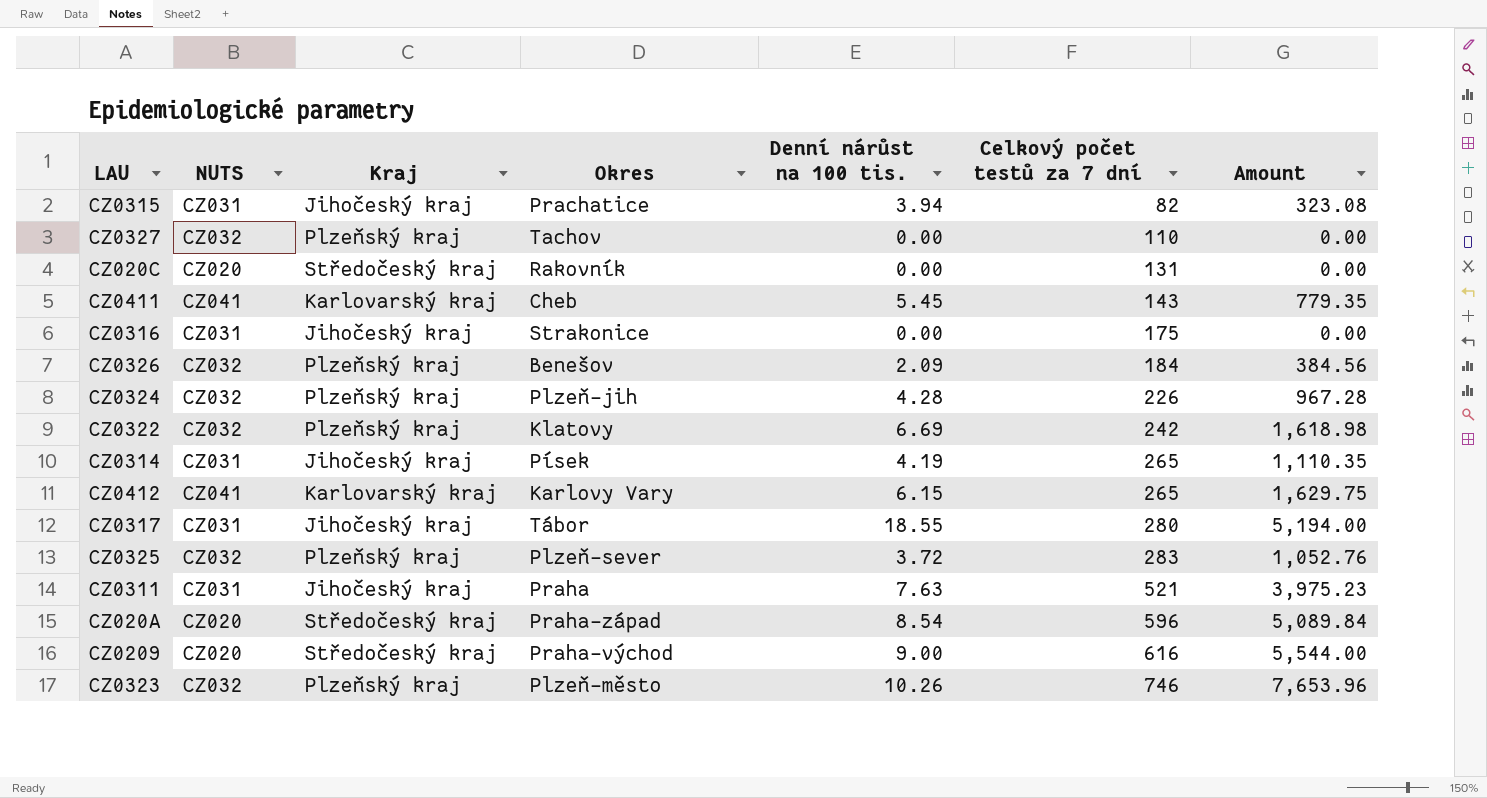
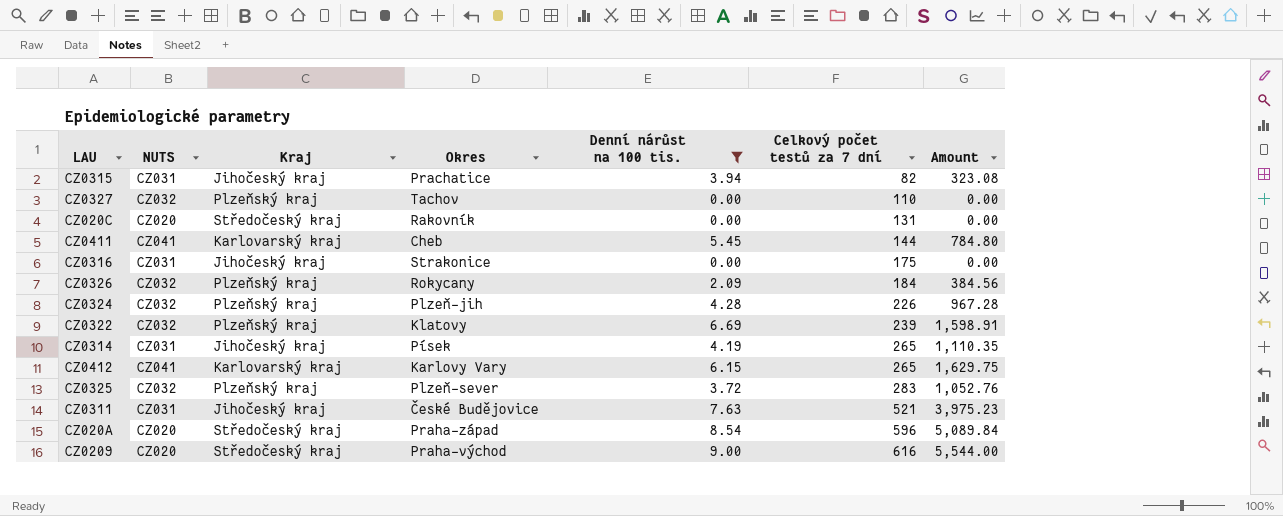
filter: none -> Denní nárůst na 100 tis. <= 9.00
CZ0411 | Celkový počet testů za 7 dní: 143 -> 144
CZ0411 | Amount: 779.35 -> 784.80
CZ0326 | Okres: Benešov -> Rokycany
CZ0322 | Celkový počet testů za 7 dní: 242 -> 239
CZ0322 | Amount: 1,618.98 -> 1,598.91
CZ0311 | Okres: Praha -> České Budějovice

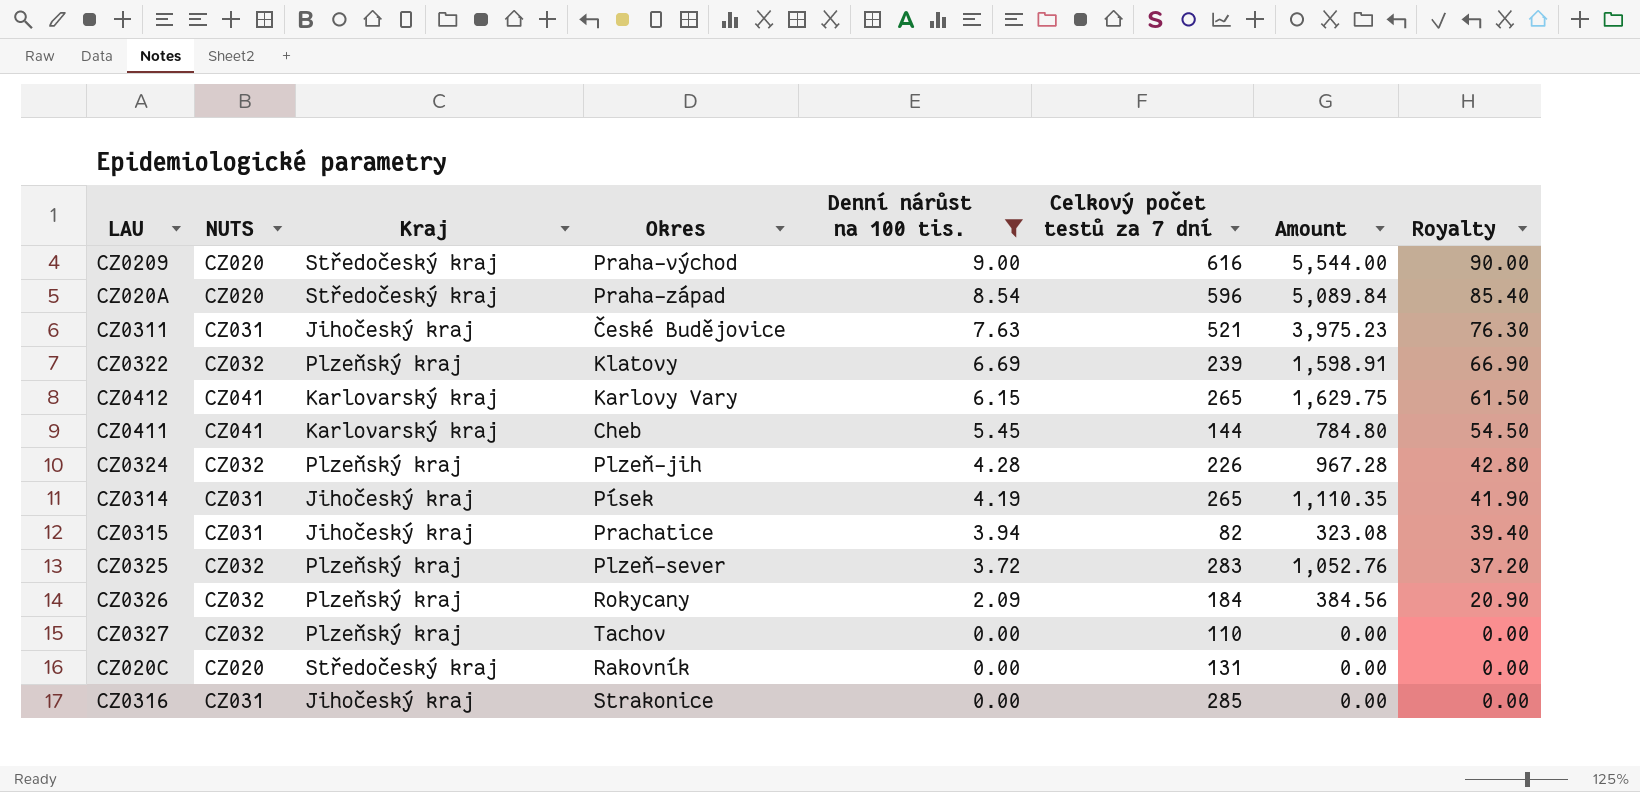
row order: Celkový počet testů za 7 dní ascending -> Denní nárůst na 100 tis. descending
column Royalty | formula: none -> [Denní nárůst na 100 tis.] * 10
CZ0316 | Celkový počet testů za 7 dní: 175 -> 285

